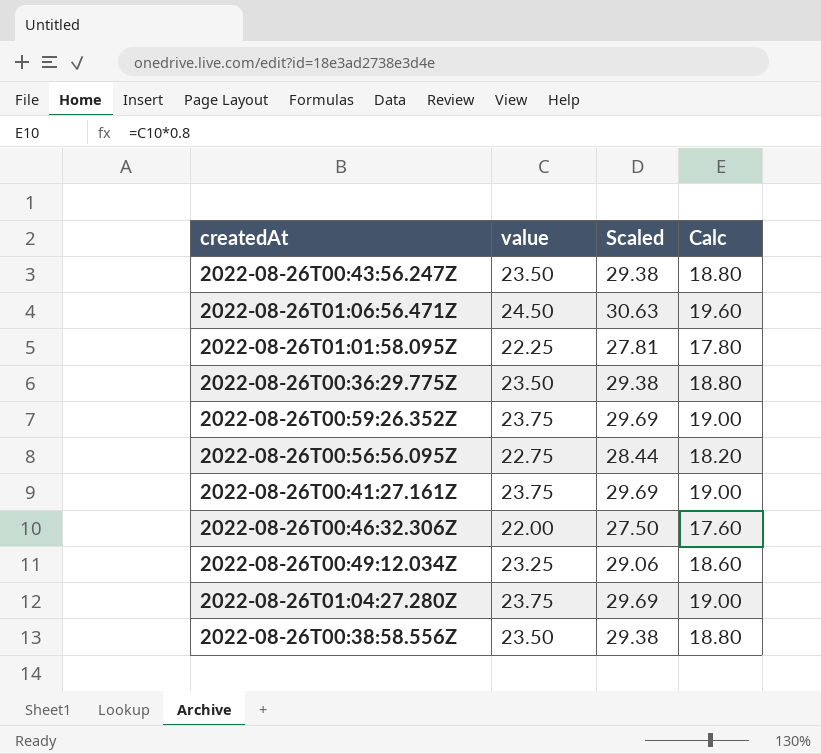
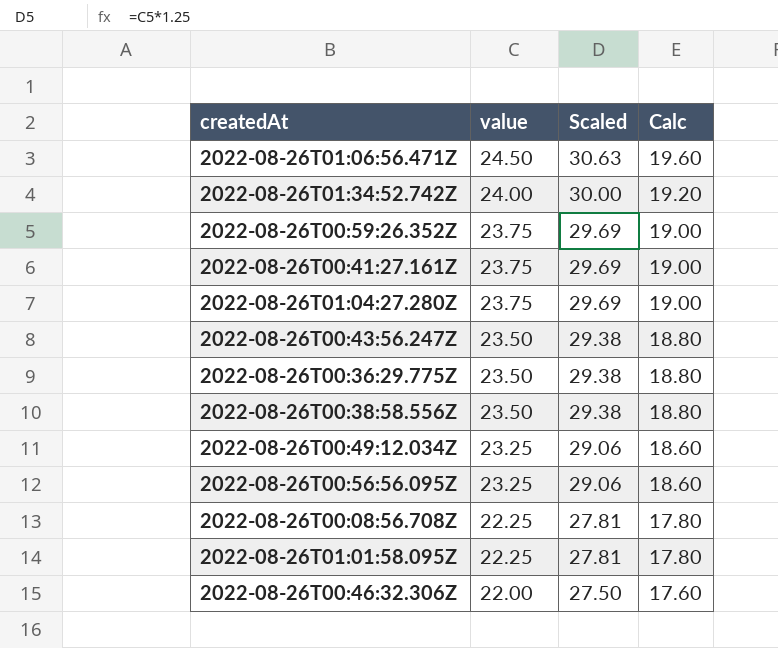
row order: none -> value descending
row 2022-08-26T01:34:52.742Z: none -> 24.00 | 30.00 | 19.20
2022-08-26T00:56:56.095Z | value: 22.75 -> 23.25
2022-08-26T00:56:56.095Z | Scaled: 28.44 -> 29.06
2022-08-26T00:56:56.095Z | Calc: 18.20 -> 18.60
row 2022-08-26T00:08:56.708Z: none -> 22.25 | 27.81 | 17.80

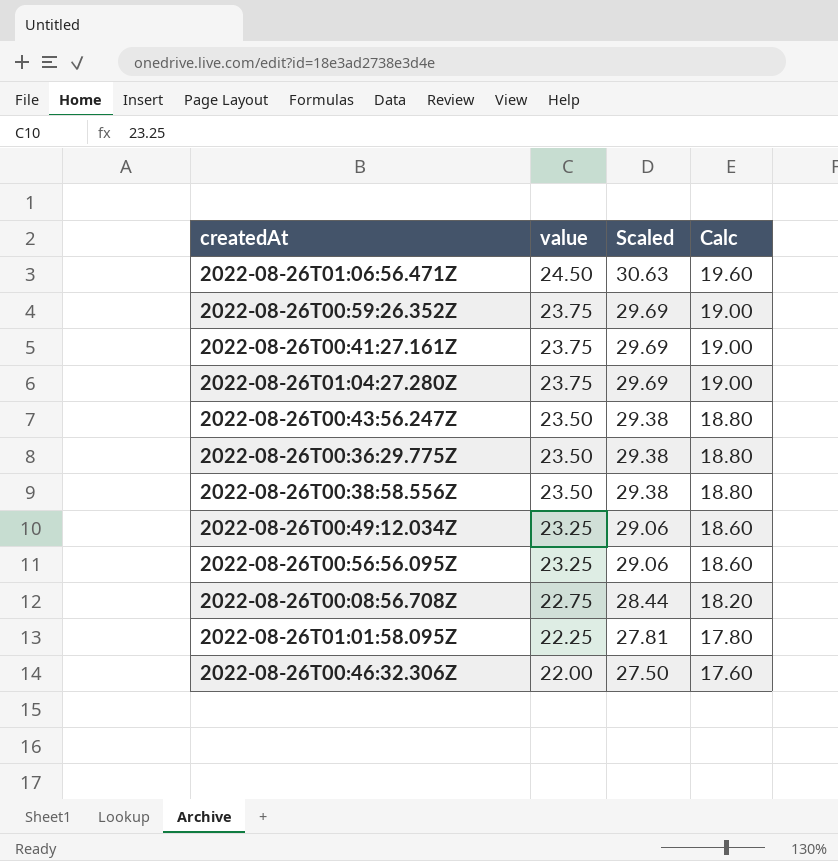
row 2022-08-26T01:34:52.742Z: 24.00 | 30.00 | 19.20 -> none
2022-08-26T00:08:56.708Z | value: 22.25 -> 22.75
2022-08-26T00:08:56.708Z | Scaled: 27.81 -> 28.44
2022-08-26T00:08:56.708Z | Calc: 17.80 -> 18.20

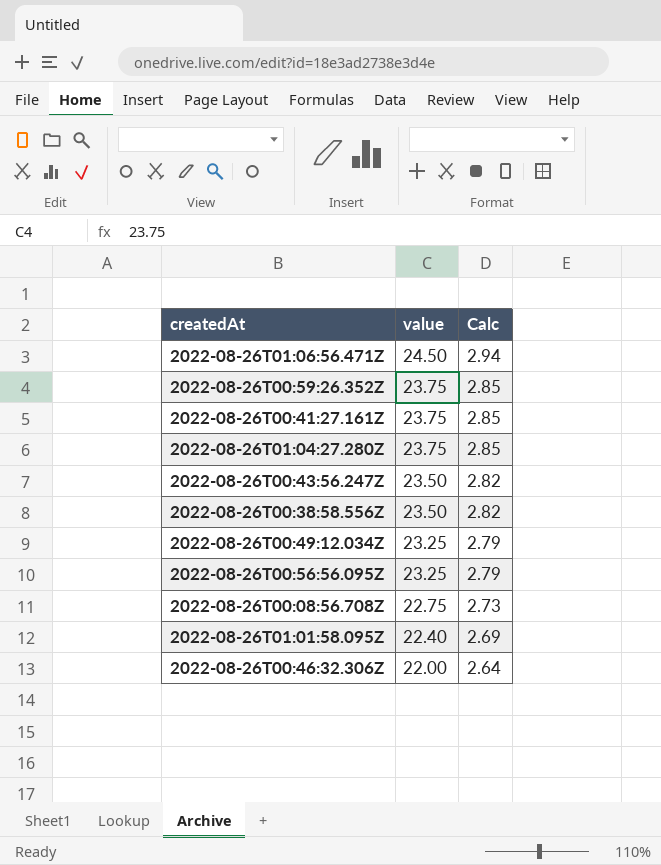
column Scaled | formula: [value] * 1.25 -> none
column Calc | formula: [value] * 0.8 -> [value] * 0.12
row 2022-08-26T00:36:29.775Z: 23.50 | 29.38 | 18.80 -> none
2022-08-26T01:01:58.095Z | value: 22.25 -> 22.40

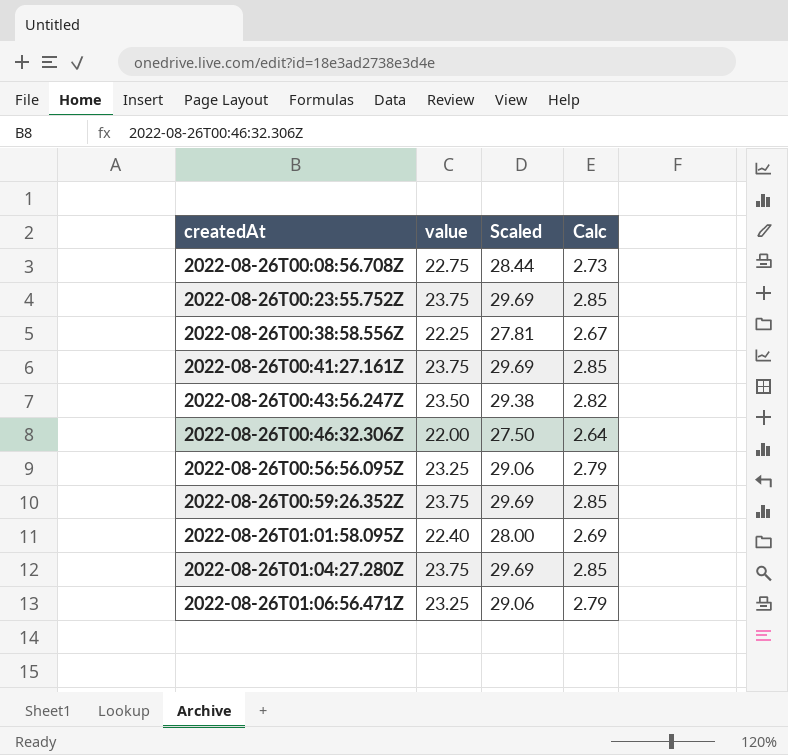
row order: value descending -> createdAt ascending
column Scaled | formula: none -> [value] * 1.25
row 2022-08-26T00:49:12.034Z: 23.25 | 2.79 -> none
row 2022-08-26T00:23:55.752Z: none -> 23.75 | 29.69 | 2.85
2022-08-26T00:38:58.556Z | value: 23.50 -> 22.25
2022-08-26T00:38:58.556Z | Calc: 2.82 -> 2.67
2022-08-26T01:06:56.471Z | value: 24.50 -> 23.25
2022-08-26T01:06:56.471Z | Calc: 2.94 -> 2.79

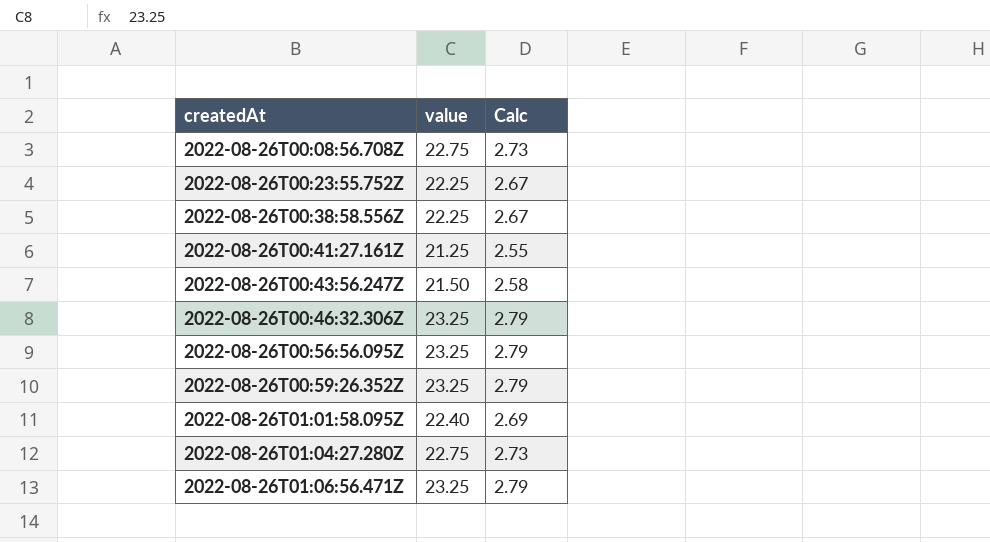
column Scaled | formula: [value] * 1.25 -> none
2022-08-26T00:23:55.752Z | value: 23.75 -> 22.25
2022-08-26T00:23:55.752Z | Calc: 2.85 -> 2.67
2022-08-26T00:41:27.161Z | value: 23.75 -> 21.25
2022-08-26T00:41:27.161Z | Calc: 2.85 -> 2.55
2022-08-26T00:43:56.247Z | value: 23.50 -> 21.50
2022-08-26T00:43:56.247Z | Calc: 2.82 -> 2.58
2022-08-26T00:46:32.306Z | value: 22.00 -> 23.25
2022-08-26T00:46:32.306Z | Calc: 2.64 -> 2.79
2022-08-26T00:59:26.352Z | value: 23.75 -> 23.25
2022-08-26T00:59:26.352Z | Calc: 2.85 -> 2.79
2022-08-26T01:04:27.280Z | value: 23.75 -> 22.75
2022-08-26T01:04:27.280Z | Calc: 2.85 -> 2.73

